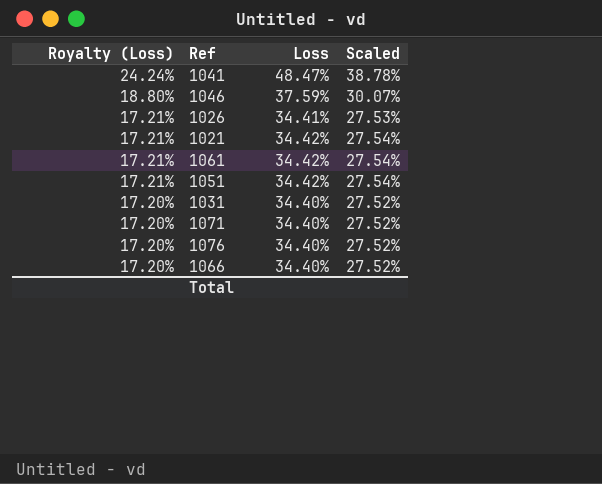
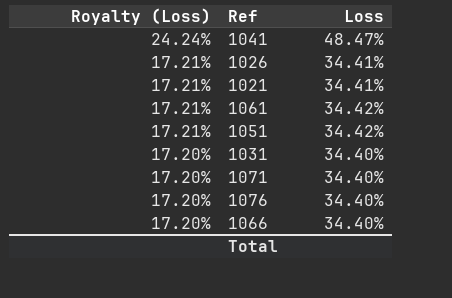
column Scaled | formula: [Loss] * 0.8 -> none
row 1046: 18.80% | 37.59% | 30.07% -> none
1021 | Loss: 34.42% -> 34.41%

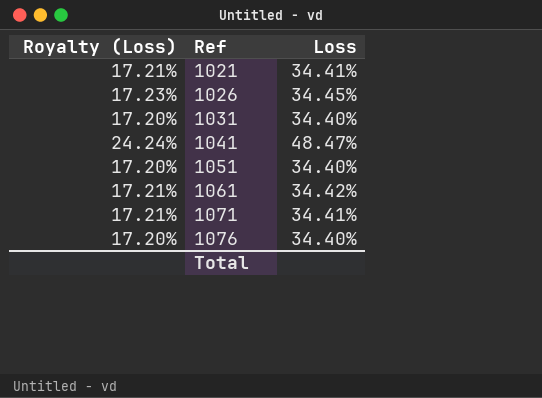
row order: Royalty (Loss) descending -> Ref ascending
row 1066: 17.20% | 34.40% -> none
1026 | Royalty (Loss): 17.21% -> 17.23%
1026 | Loss: 34.41% -> 34.45%
1051 | Royalty (Loss): 17.21% -> 17.20%
1051 | Loss: 34.42% -> 34.40%
1071 | Royalty (Loss): 17.20% -> 17.21%
1071 | Loss: 34.40% -> 34.41%

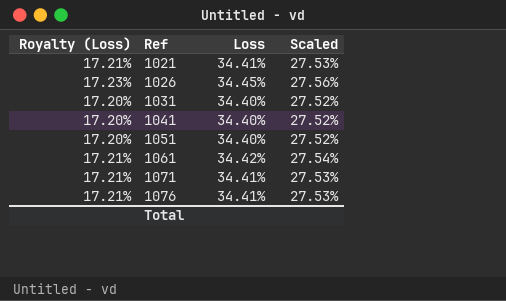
column Scaled | formula: none -> [Loss] * 0.8
1041 | Royalty (Loss): 24.24% -> 17.20%
1041 | Loss: 48.47% -> 34.40%
1076 | Royalty (Loss): 17.20% -> 17.21%
1076 | Loss: 34.40% -> 34.41%

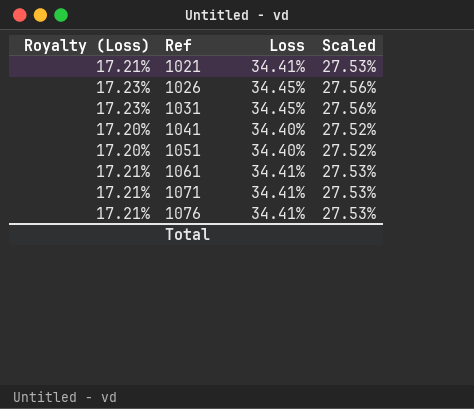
1031 | Royalty (Loss): 17.20% -> 17.23%
1031 | Loss: 34.40% -> 34.45%
1031 | Scaled: 27.52% -> 27.56%
1061 | Loss: 34.42% -> 34.41%
1061 | Scaled: 27.54% -> 27.53%

